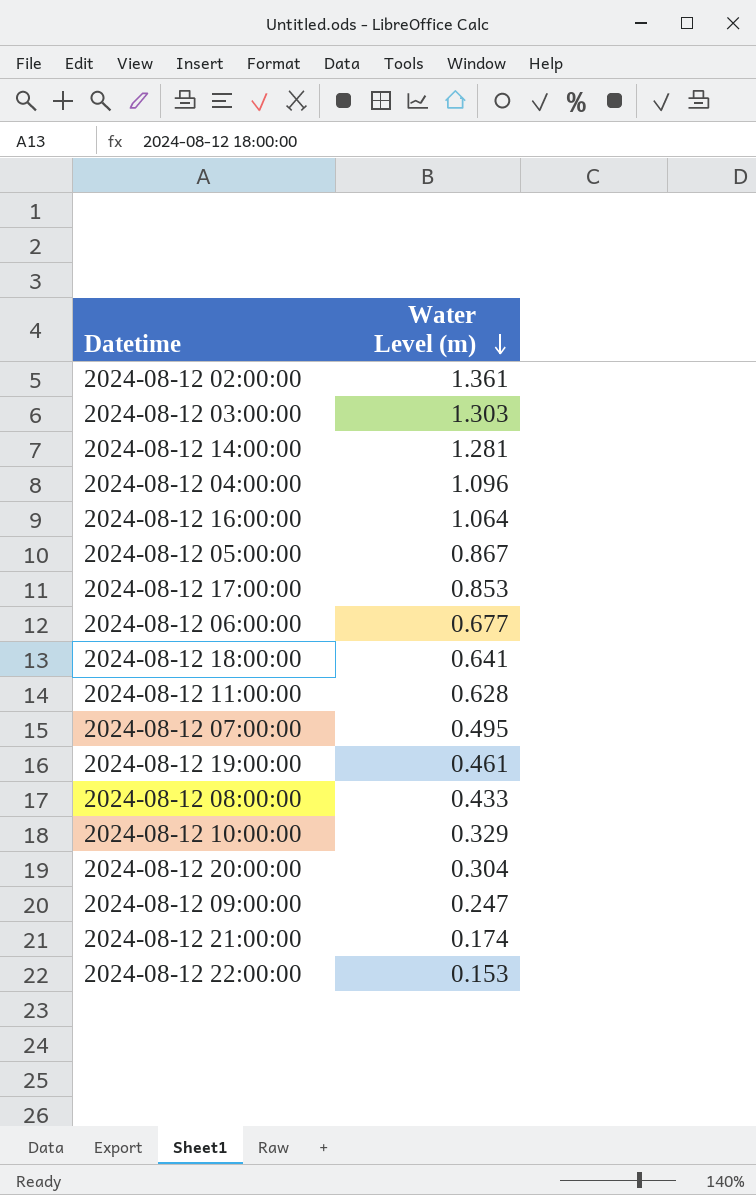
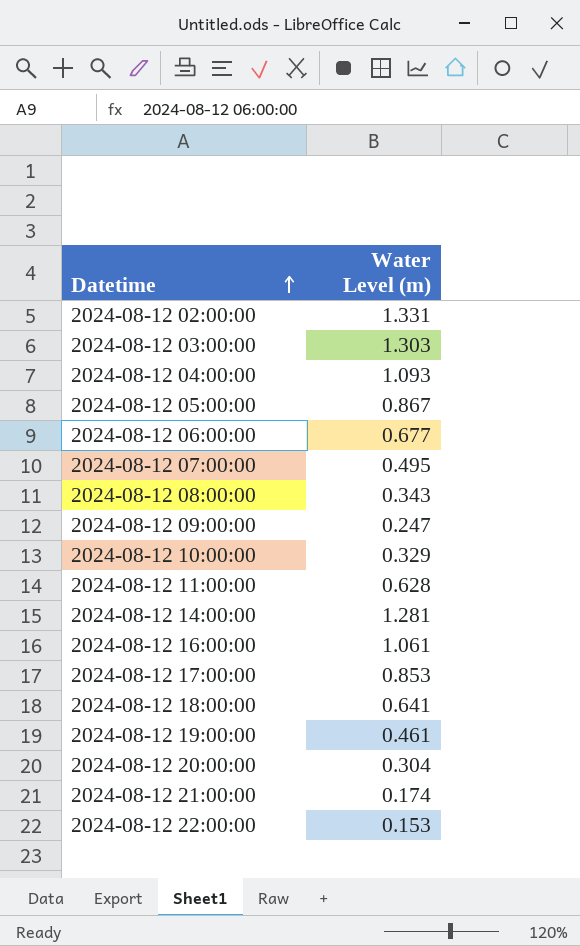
row order: Water Level (m) descending -> Datetime ascending
2024-08-12 02:00:00 | Water Level (m): 1.361 -> 1.331
2024-08-12 04:00:00 | Water Level (m): 1.096 -> 1.093
2024-08-12 08:00:00 | Water Level (m): 0.433 -> 0.343
2024-08-12 16:00:00 | Water Level (m): 1.064 -> 1.061

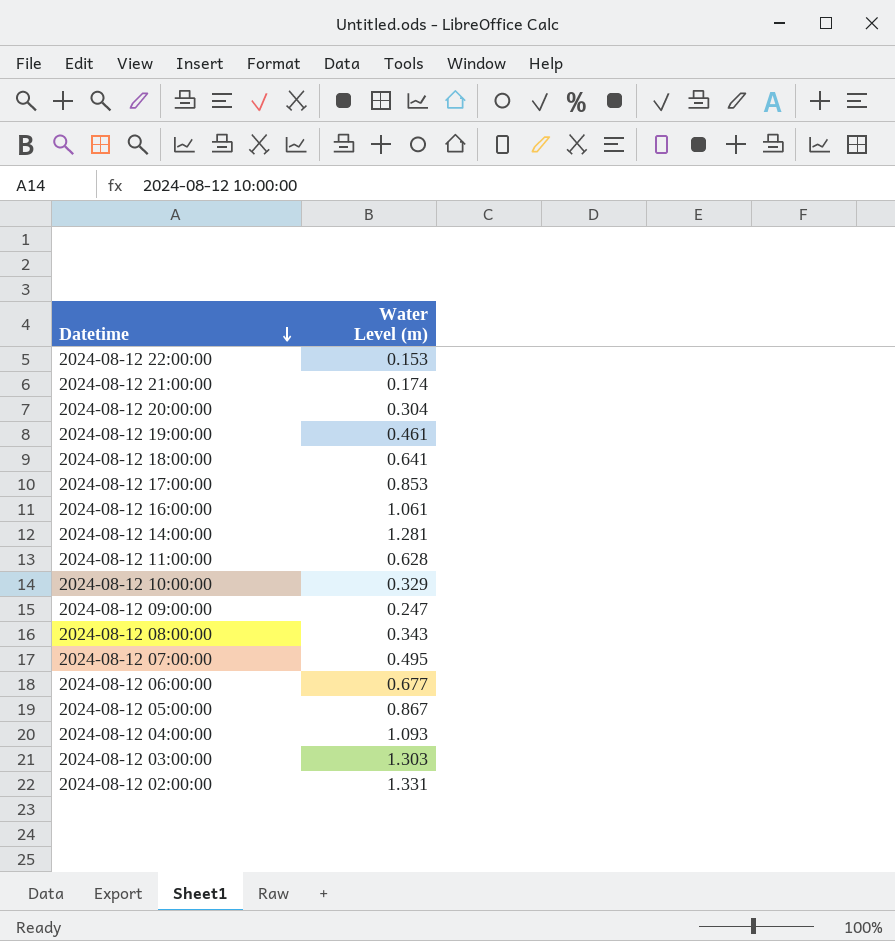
row order: Datetime ascending -> Datetime descending

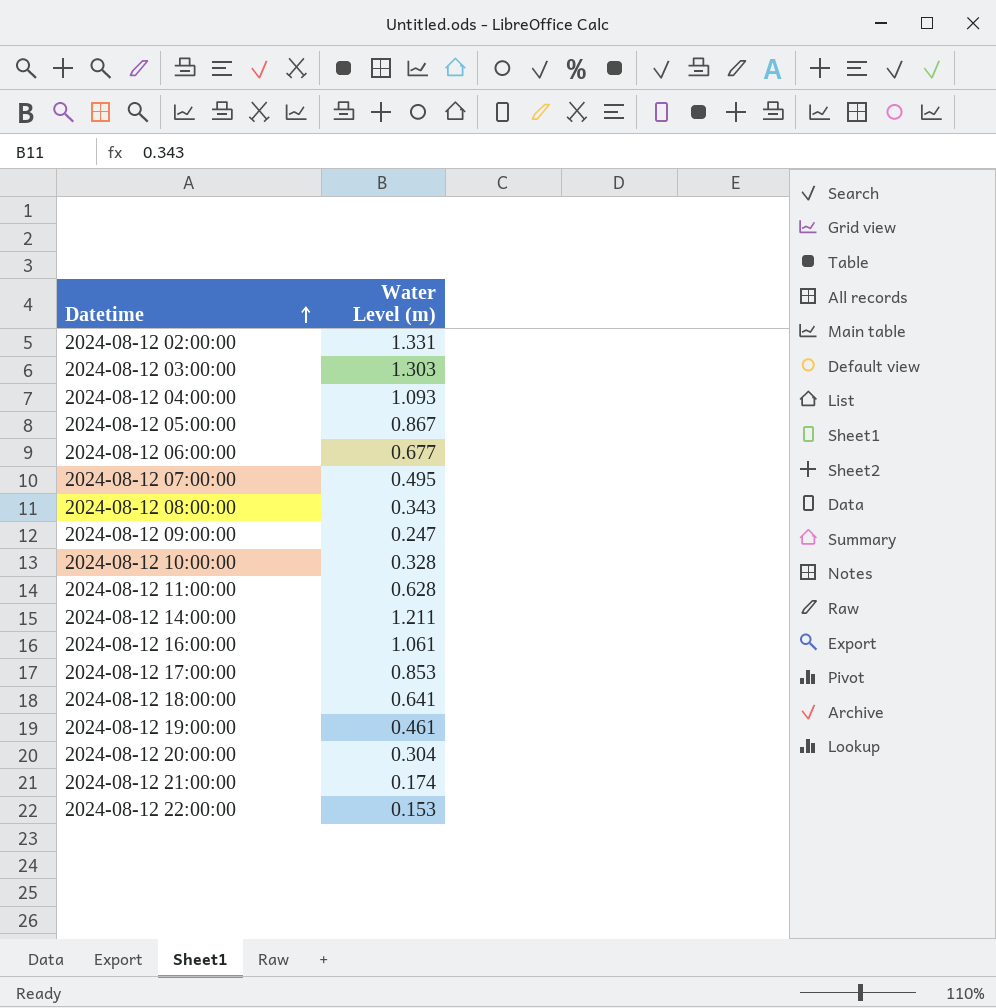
row order: Datetime descending -> Datetime ascending
2024-08-12 10:00:00 | Water Level (m): 0.329 -> 0.328
2024-08-12 14:00:00 | Water Level (m): 1.281 -> 1.211

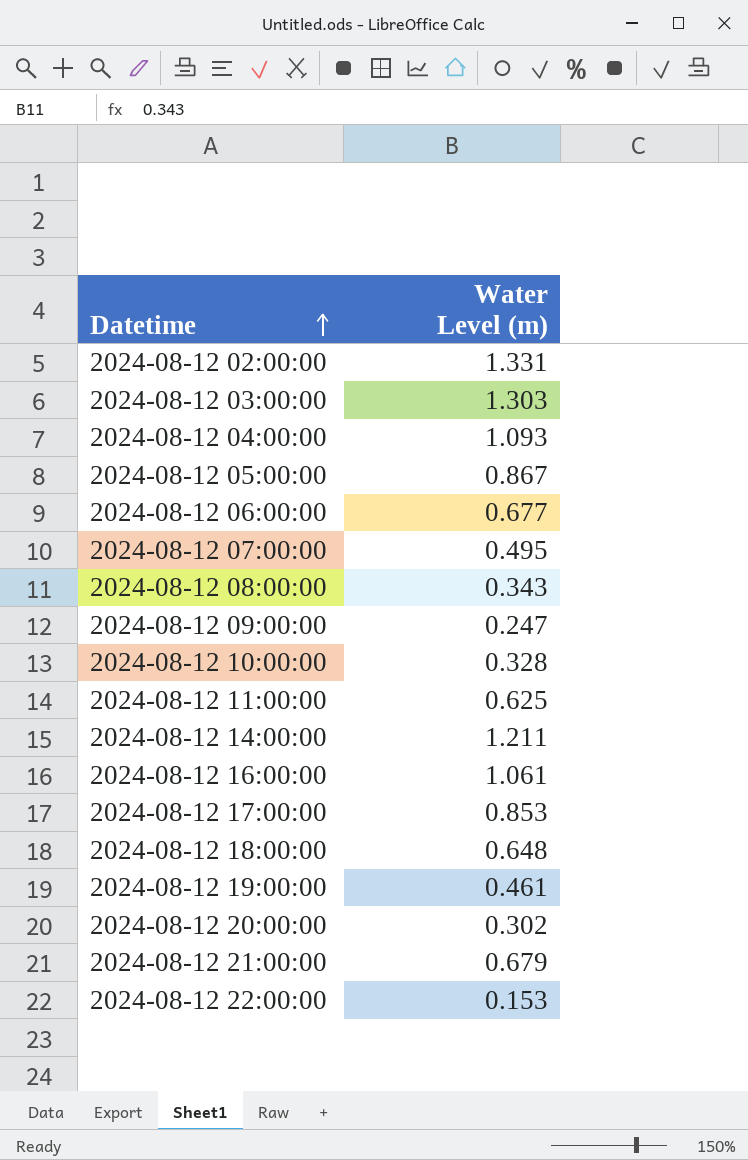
2024-08-12 11:00:00 | Water Level (m): 0.628 -> 0.625
2024-08-12 18:00:00 | Water Level (m): 0.641 -> 0.648
2024-08-12 20:00:00 | Water Level (m): 0.304 -> 0.302
2024-08-12 21:00:00 | Water Level (m): 0.174 -> 0.679

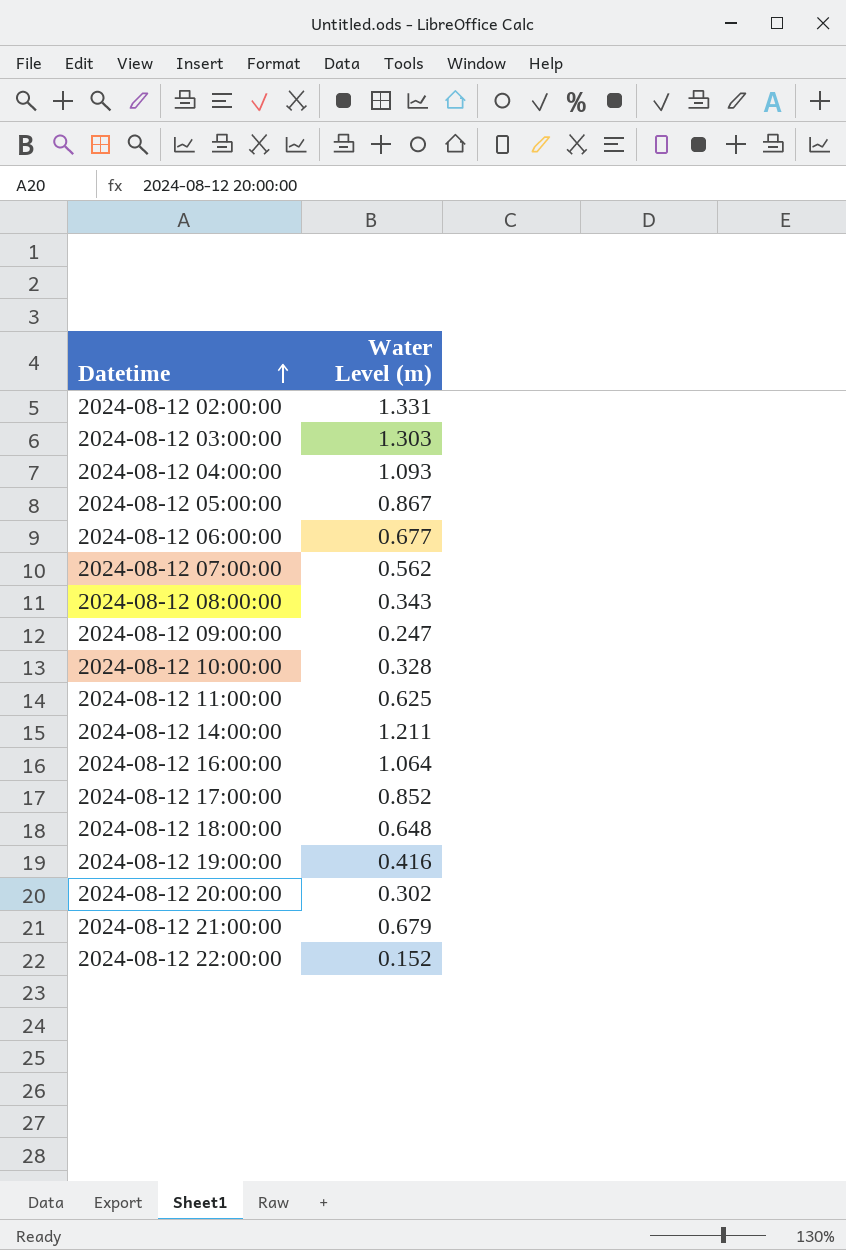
2024-08-12 07:00:00 | Water Level (m): 0.495 -> 0.562
2024-08-12 16:00:00 | Water Level (m): 1.061 -> 1.064
2024-08-12 17:00:00 | Water Level (m): 0.853 -> 0.852
2024-08-12 19:00:00 | Water Level (m): 0.461 -> 0.416
2024-08-12 22:00:00 | Water Level (m): 0.153 -> 0.152

